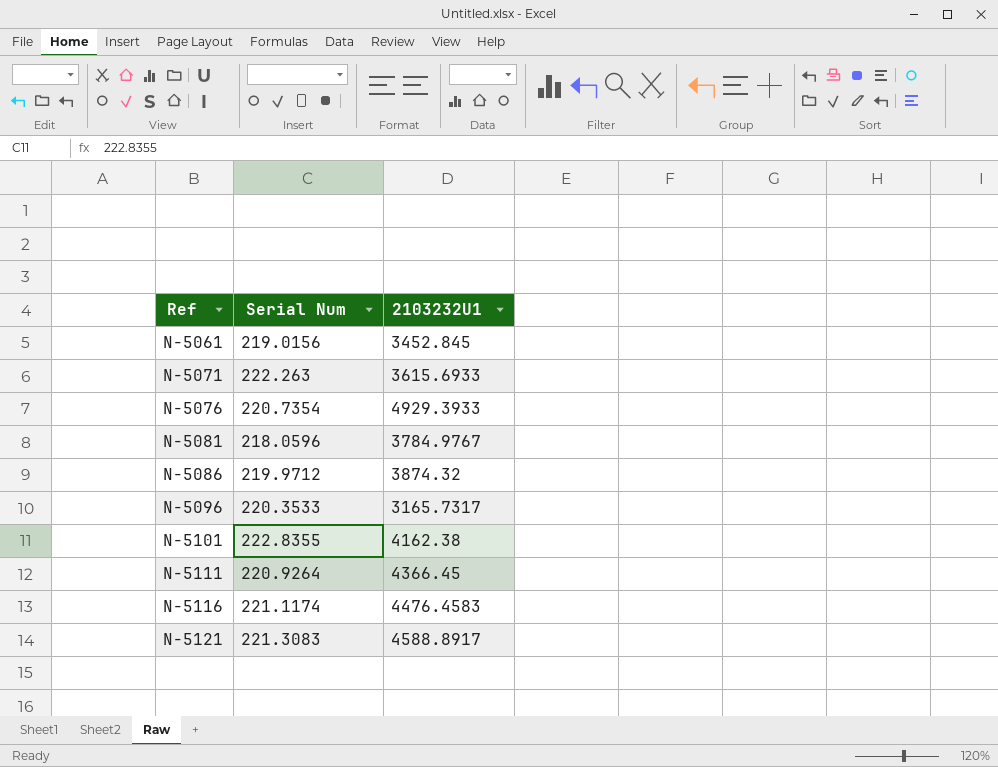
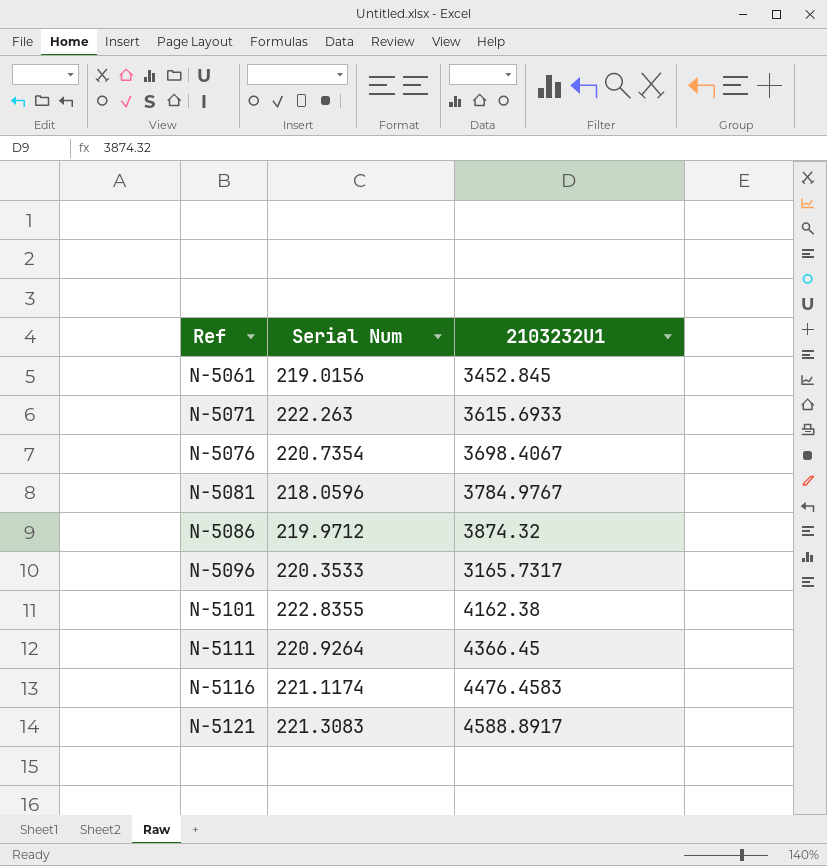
N-5076 | 2103232U1: 4929.3933 -> 3698.4067

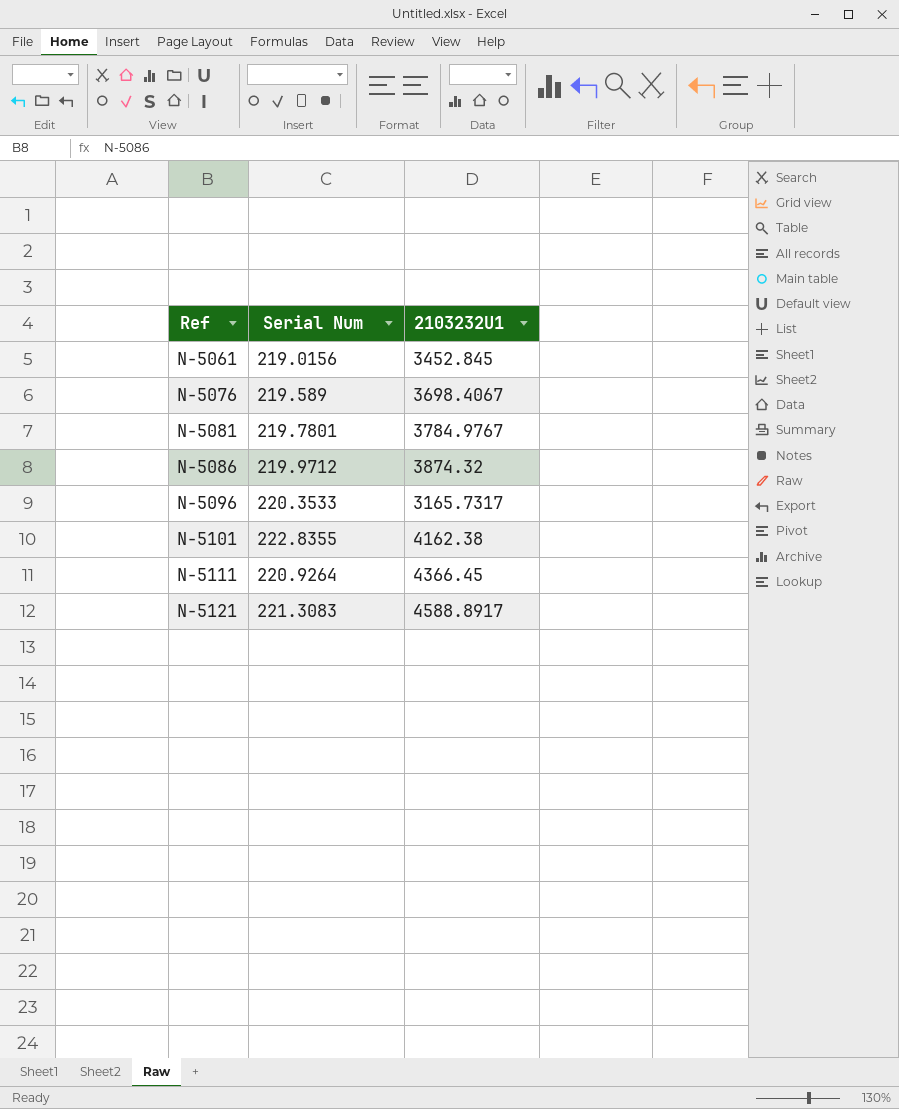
row N-5071: 222.263 | 3615.6933 -> none
row N-5116: 221.1174 | 4476.4583 -> none
N-5076 | Serial Num: 220.7354 -> 219.589
N-5081 | Serial Num: 218.0596 -> 219.7801

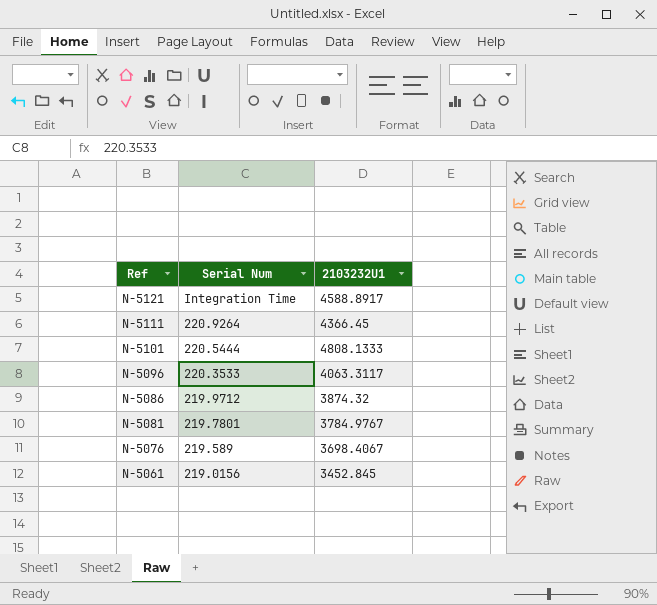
row order: Ref ascending -> Ref descending
N-5121 | Serial Num: 221.3083 -> Integration Time
N-5101 | Serial Num: 222.8355 -> 220.5444
N-5101 | 2103232U1: 4162.38 -> 4808.1333
N-5096 | 2103232U1: 3165.7317 -> 4063.3117

